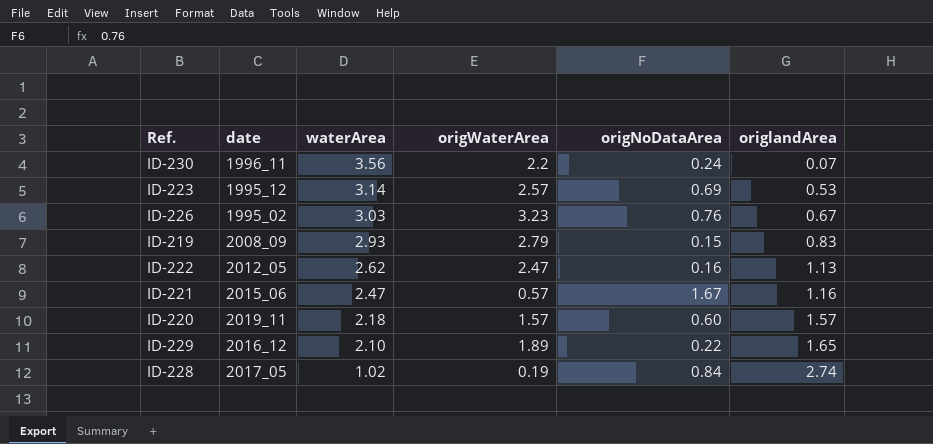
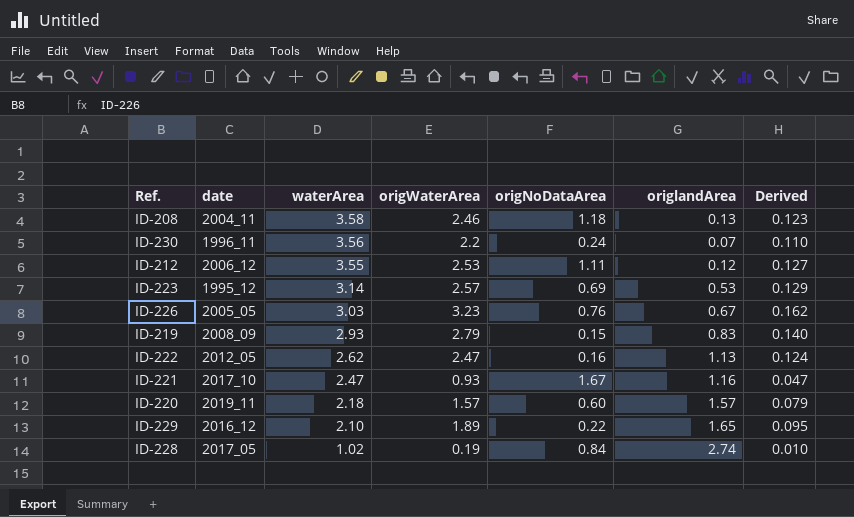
column Derived | formula: none -> [origWaterArea] * 0.05
row ID-208: none -> 2004_11 | 3.58 | 2.46 | 1.18 | 0.13 | 0.123
row ID-212: none -> 2006_12 | 3.55 | 2.53 | 1.11 | 0.12 | 0.127
ID-226 | date: 1995_02 -> 2005_05
ID-221 | date: 2015_06 -> 2017_10
ID-221 | origWaterArea: 0.57 -> 0.93

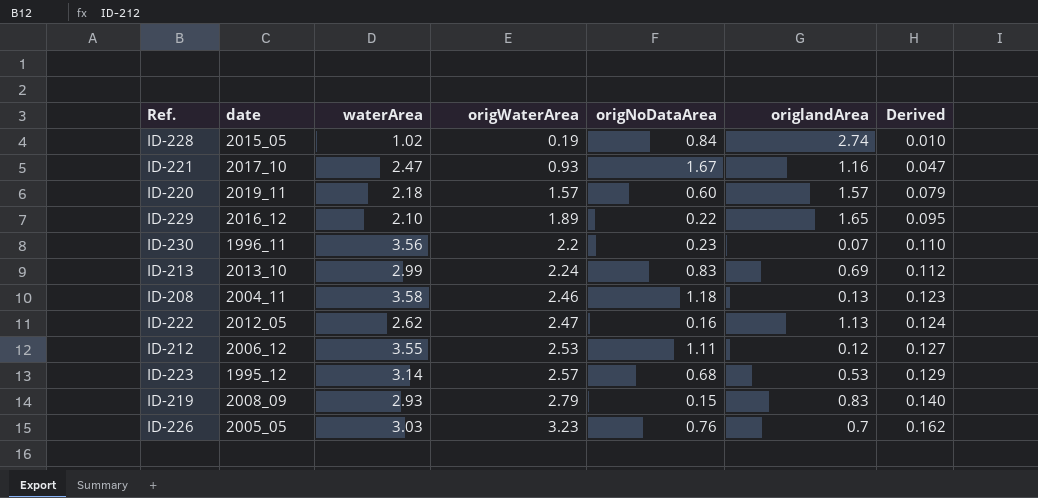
row order: waterArea descending -> origWaterArea ascending
ID-228 | date: 2017_05 -> 2015_05
ID-230 | origNoDataArea: 0.24 -> 0.23
row ID-213: none -> 2013_10 | 2.99 | 2.24 | 0.83 | 0.69 | 0.112
ID-223 | origNoDataArea: 0.69 -> 0.68
ID-226 | origlandArea: 0.67 -> 0.7

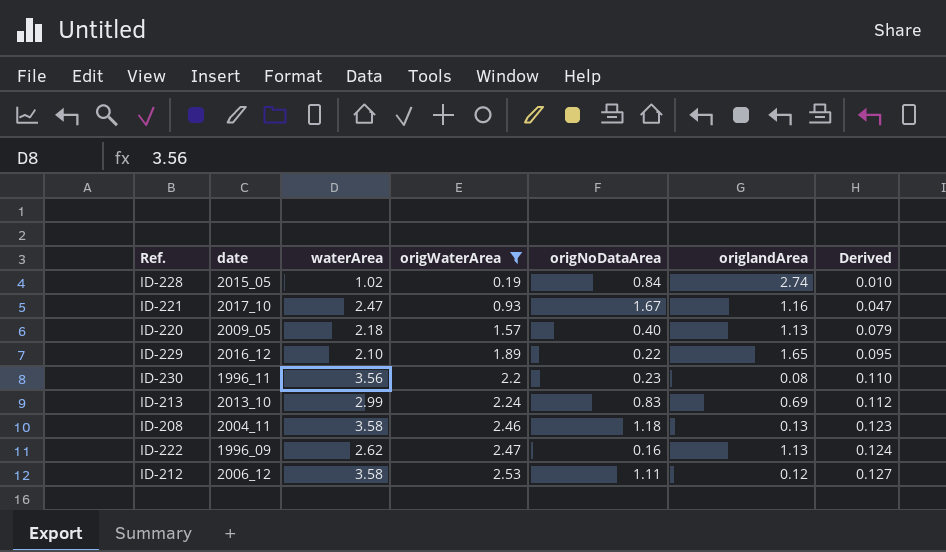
filter: none -> origWaterArea <= 2.53
ID-220 | date: 2019_11 -> 2009_05
ID-220 | origNoDataArea: 0.60 -> 0.40
ID-220 | origlandArea: 1.57 -> 1.13
ID-230 | origlandArea: 0.07 -> 0.08
ID-222 | date: 2012_05 -> 1996_09
ID-212 | waterArea: 3.55 -> 3.58

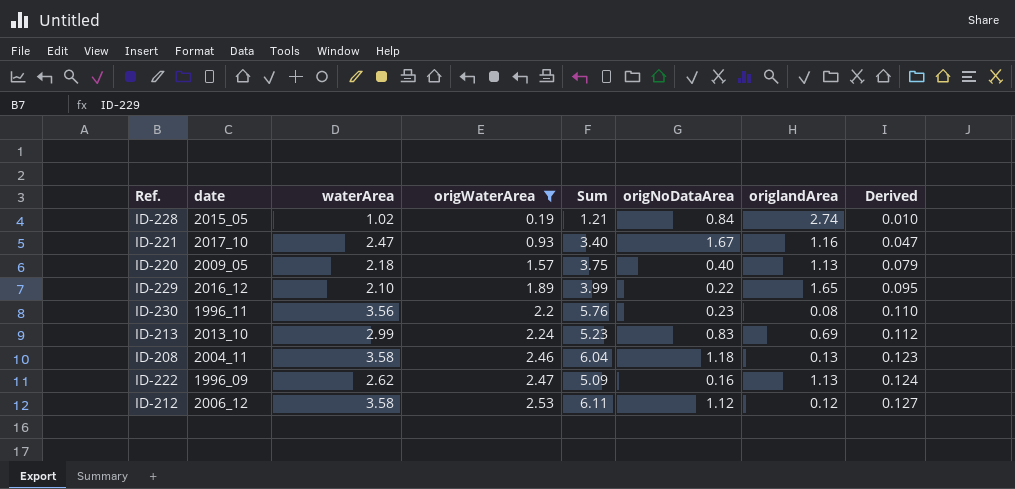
column Sum | formula: none -> [waterArea] + [origWaterArea]
ID-212 | origNoDataArea: 1.11 -> 1.12

